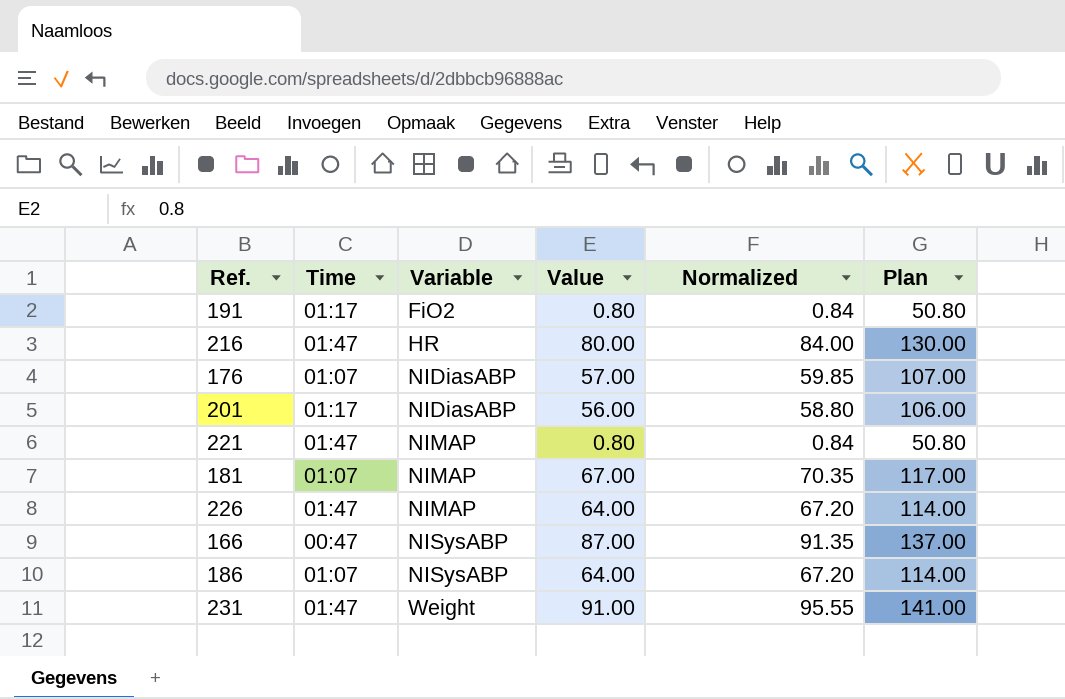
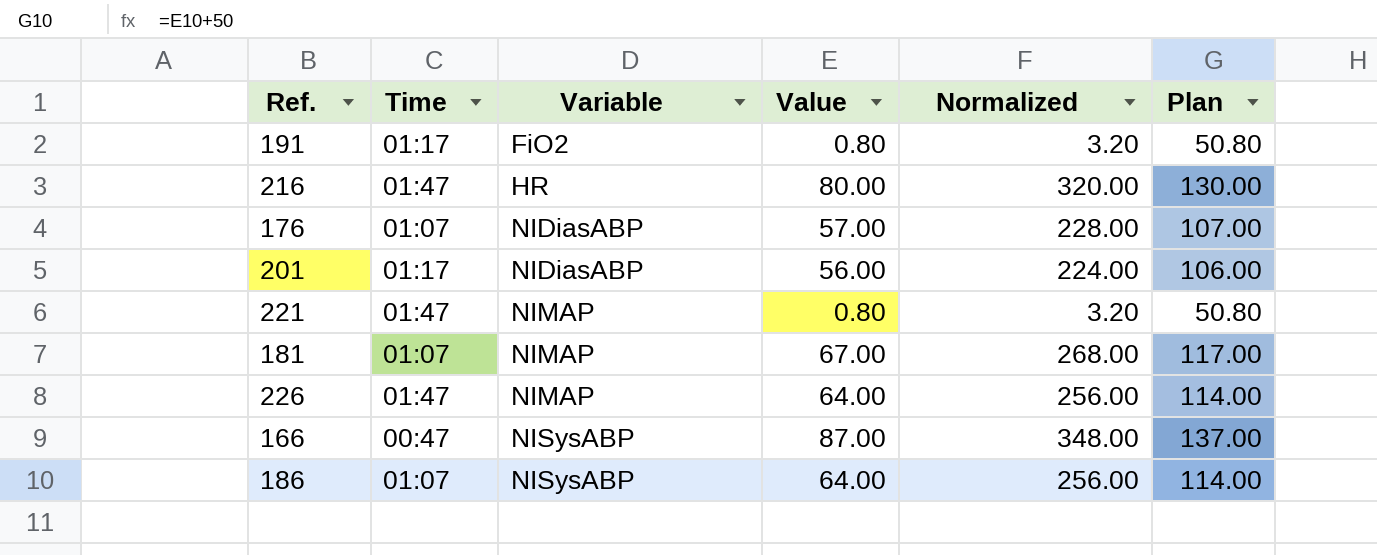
column Normalized | formula: [Value] * 1.05 -> [Value] * 4
row 231: 01:47 | Weight | 91.00 | 95.55 | 141.00 -> none

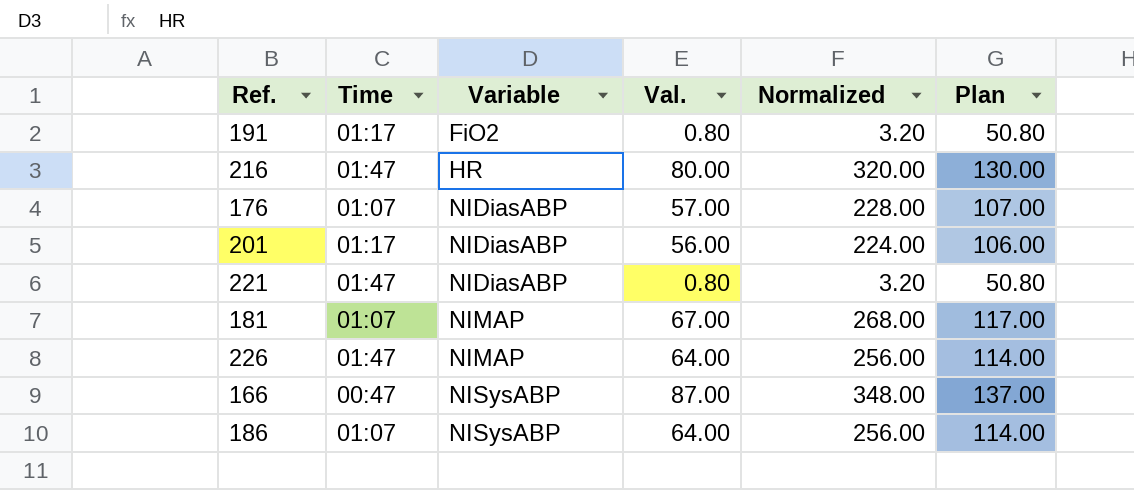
column name: Value -> Val.
221 | Variable: NIMAP -> NIDiasABP

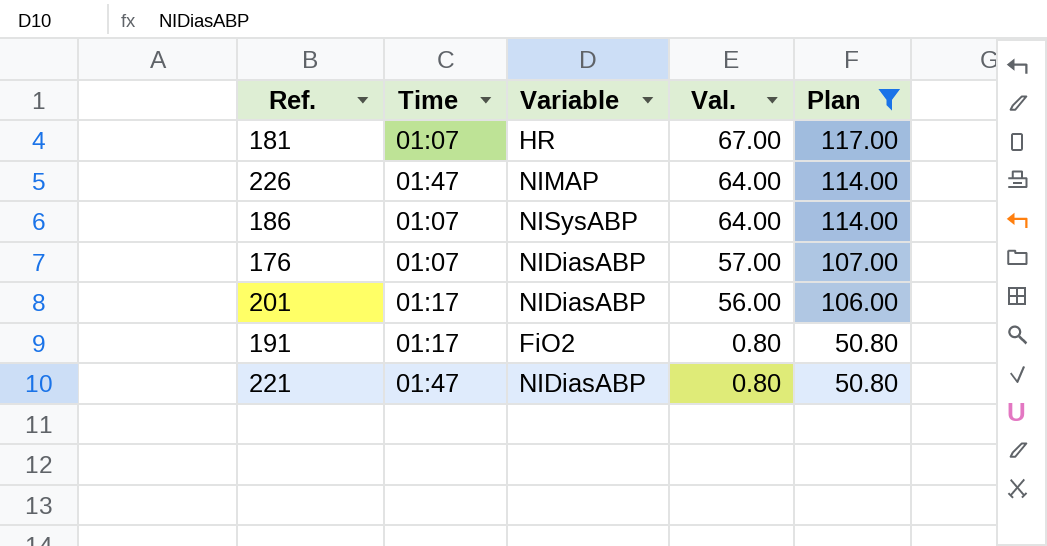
filter: none -> Plan <= 117.00
row order: Variable ascending -> Val. descending
column Normalized | formula: [Val.] * 4 -> none
181 | Variable: NIMAP -> HR

